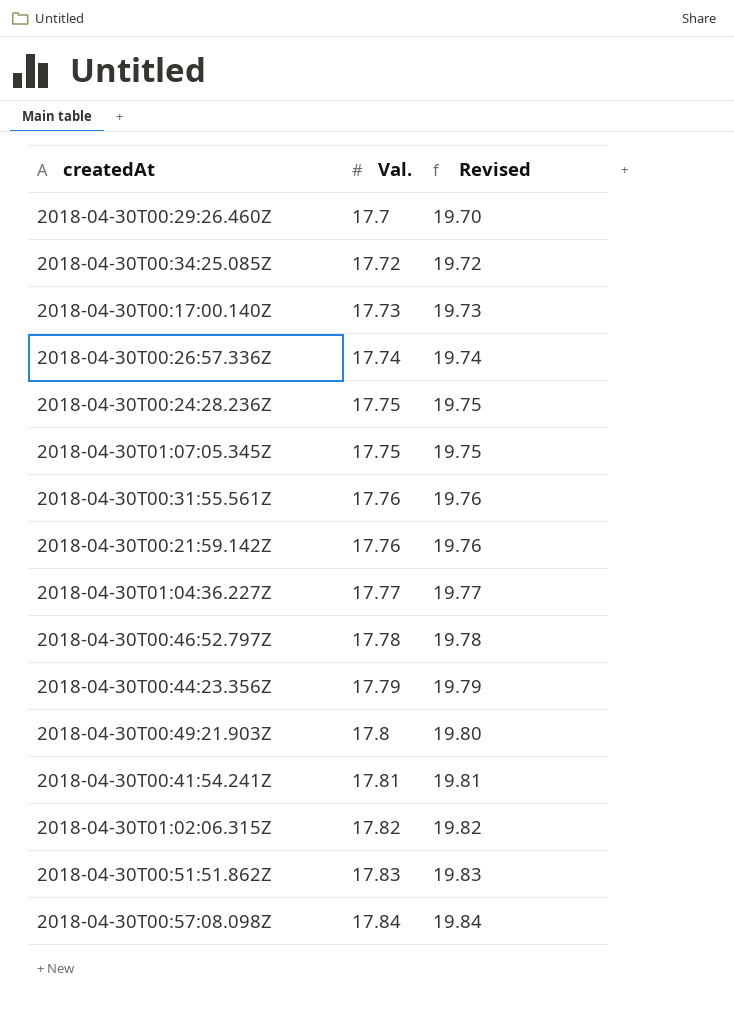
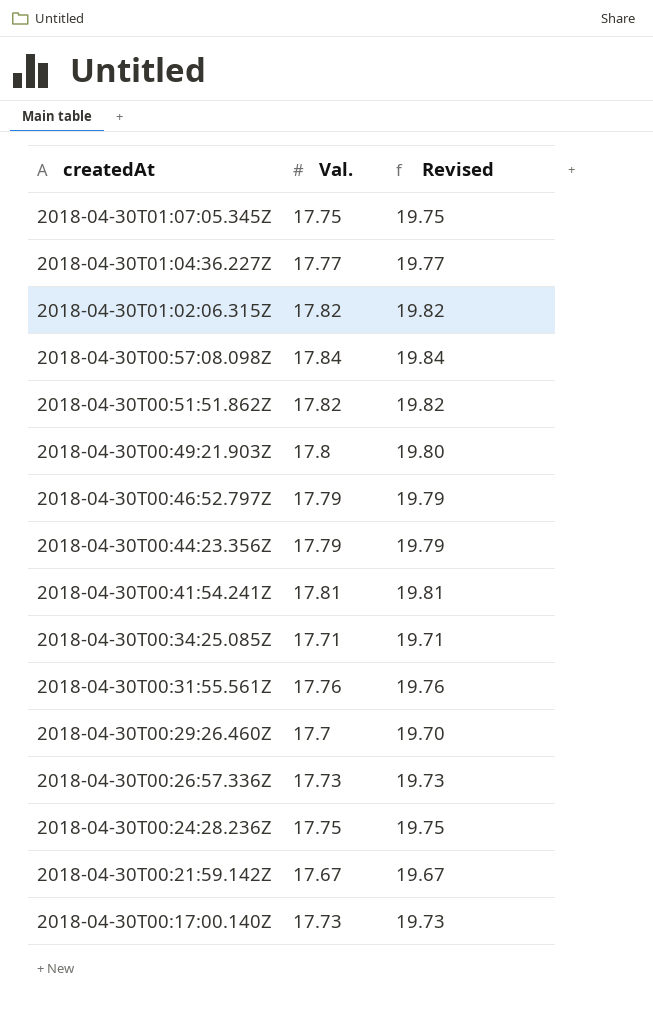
row order: Val. ascending -> createdAt descending
2018-04-30T00:51:51.862Z | Val.: 17.83 -> 17.82
2018-04-30T00:51:51.862Z | Revised: 19.83 -> 19.82
2018-04-30T00:46:52.797Z | Val.: 17.78 -> 17.79
2018-04-30T00:46:52.797Z | Revised: 19.78 -> 19.79
2018-04-30T00:34:25.085Z | Val.: 17.72 -> 17.71
2018-04-30T00:34:25.085Z | Revised: 19.72 -> 19.71
2018-04-30T00:26:57.336Z | Val.: 17.74 -> 17.73
2018-04-30T00:26:57.336Z | Revised: 19.74 -> 19.73
2018-04-30T00:21:59.142Z | Val.: 17.76 -> 17.67
2018-04-30T00:21:59.142Z | Revised: 19.76 -> 19.67

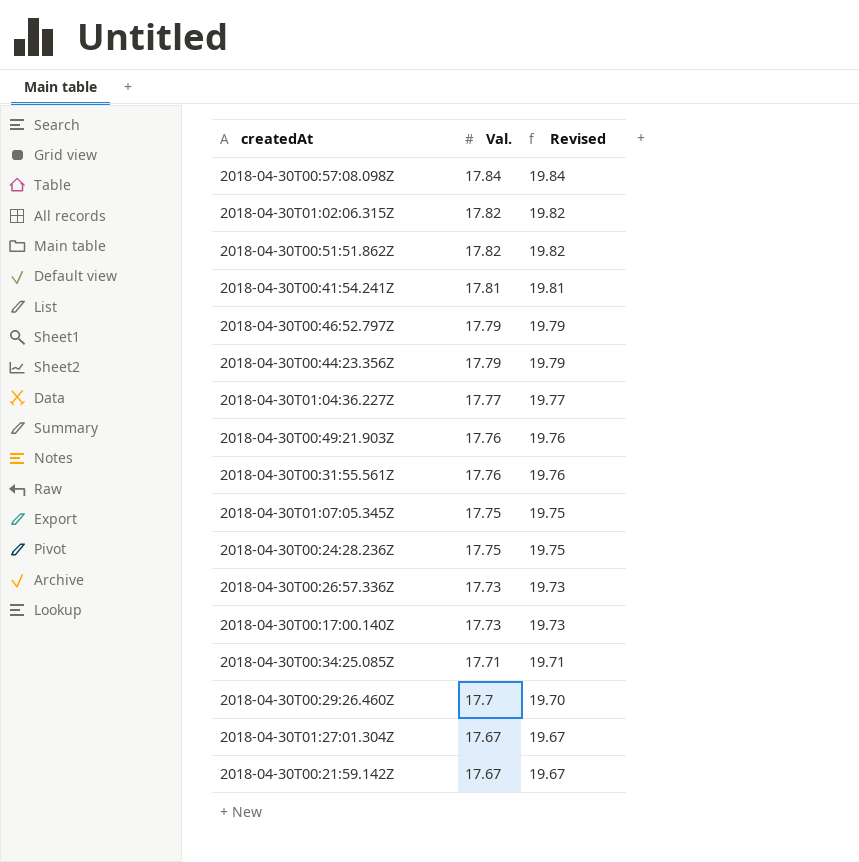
row order: createdAt descending -> Val. descending
2018-04-30T00:49:21.903Z | Val.: 17.8 -> 17.76
2018-04-30T00:49:21.903Z | Revised: 19.80 -> 19.76
row 2018-04-30T01:27:01.304Z: none -> 17.67 | 19.67

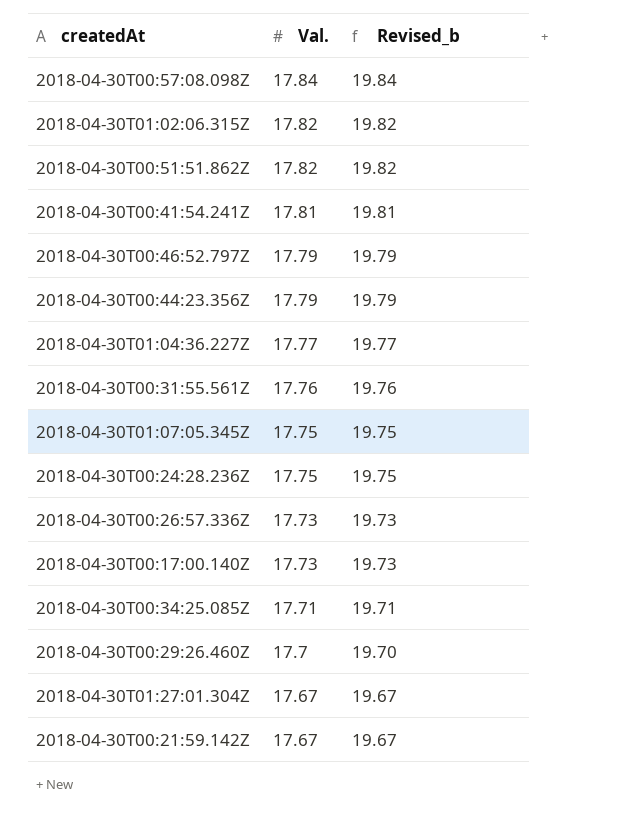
column name: Revised -> Revised_b
row 2018-04-30T00:49:21.903Z: 17.76 | 19.76 -> none

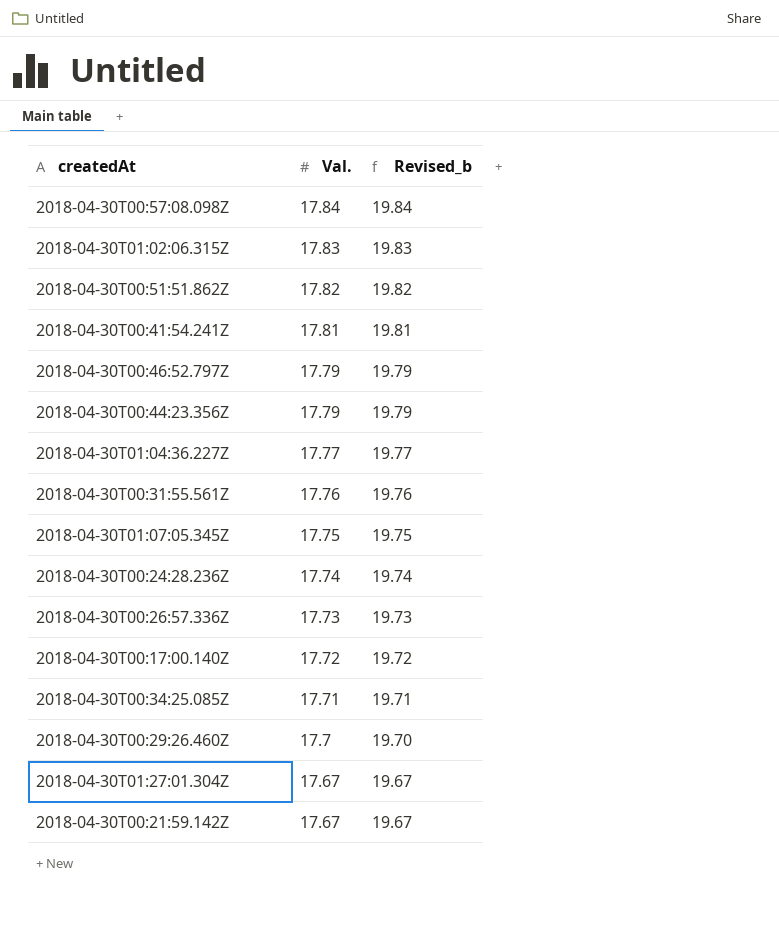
2018-04-30T01:02:06.315Z | Val.: 17.82 -> 17.83
2018-04-30T01:02:06.315Z | Revised_b: 19.82 -> 19.83
2018-04-30T00:24:28.236Z | Val.: 17.75 -> 17.74
2018-04-30T00:24:28.236Z | Revised_b: 19.75 -> 19.74
2018-04-30T00:17:00.140Z | Val.: 17.73 -> 17.72
2018-04-30T00:17:00.140Z | Revised_b: 19.73 -> 19.72

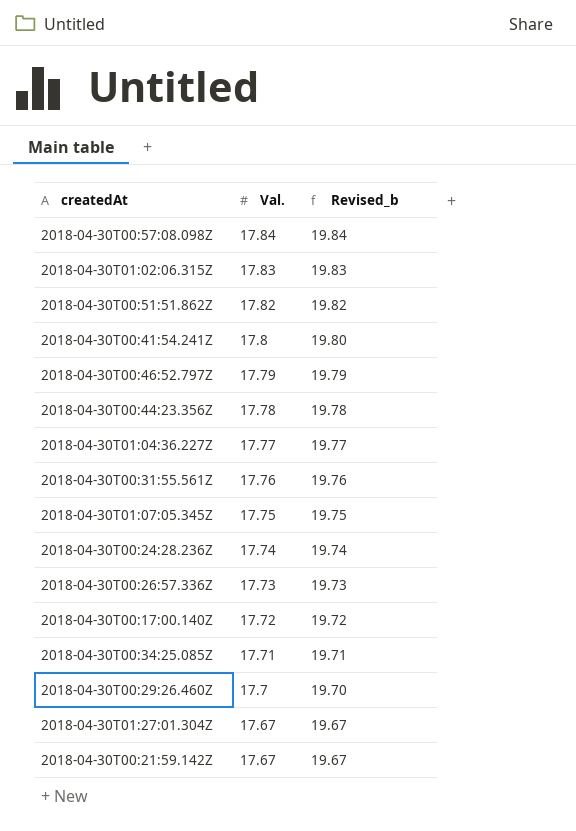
2018-04-30T00:41:54.241Z | Val.: 17.81 -> 17.8
2018-04-30T00:41:54.241Z | Revised_b: 19.81 -> 19.80
2018-04-30T00:44:23.356Z | Val.: 17.79 -> 17.78
2018-04-30T00:44:23.356Z | Revised_b: 19.79 -> 19.78

